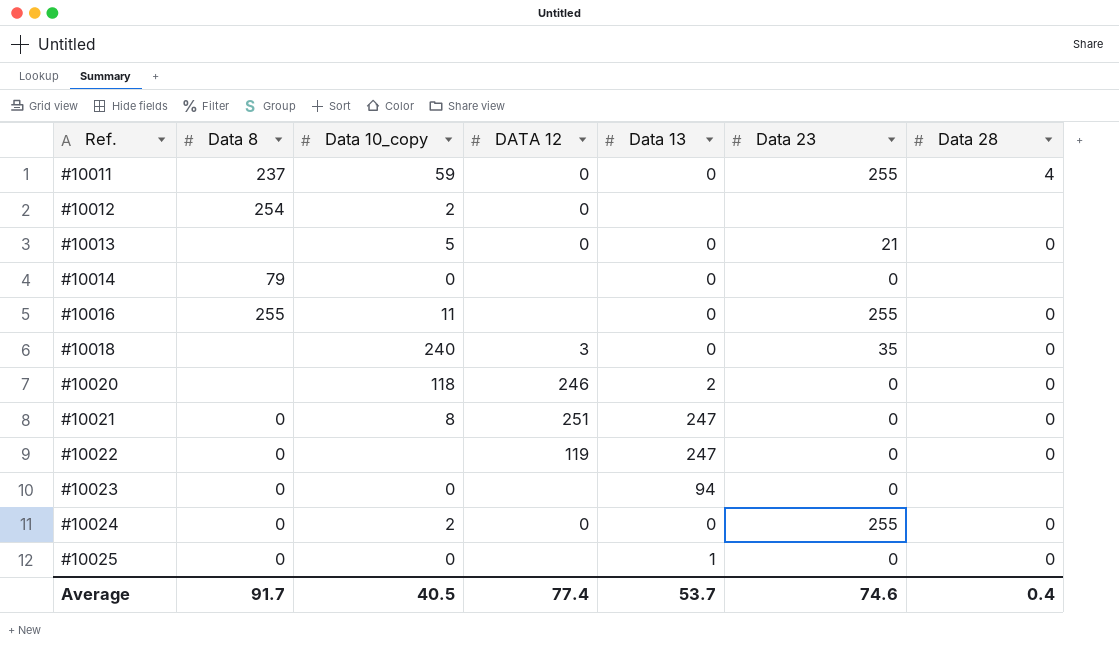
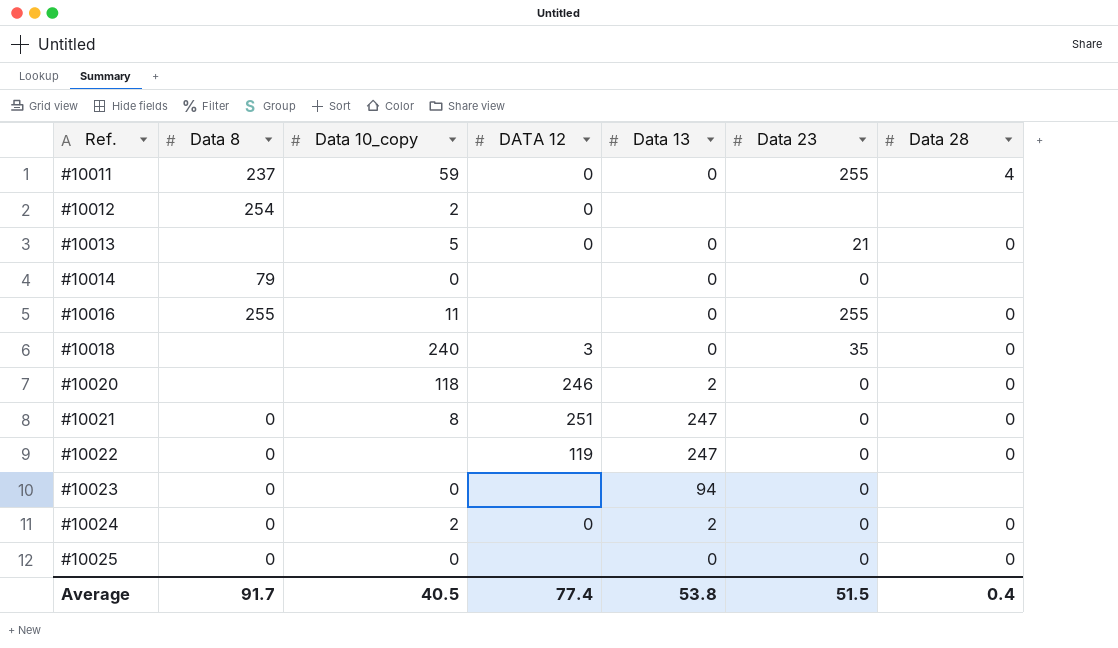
#10024 | Data 13: 0 -> 2
#10024 | Data 23: 255 -> 0
#10025 | Data 13: 1 -> 0
Average | Data 13: 53.7 -> 53.8
Average | Data 23: 74.6 -> 51.5

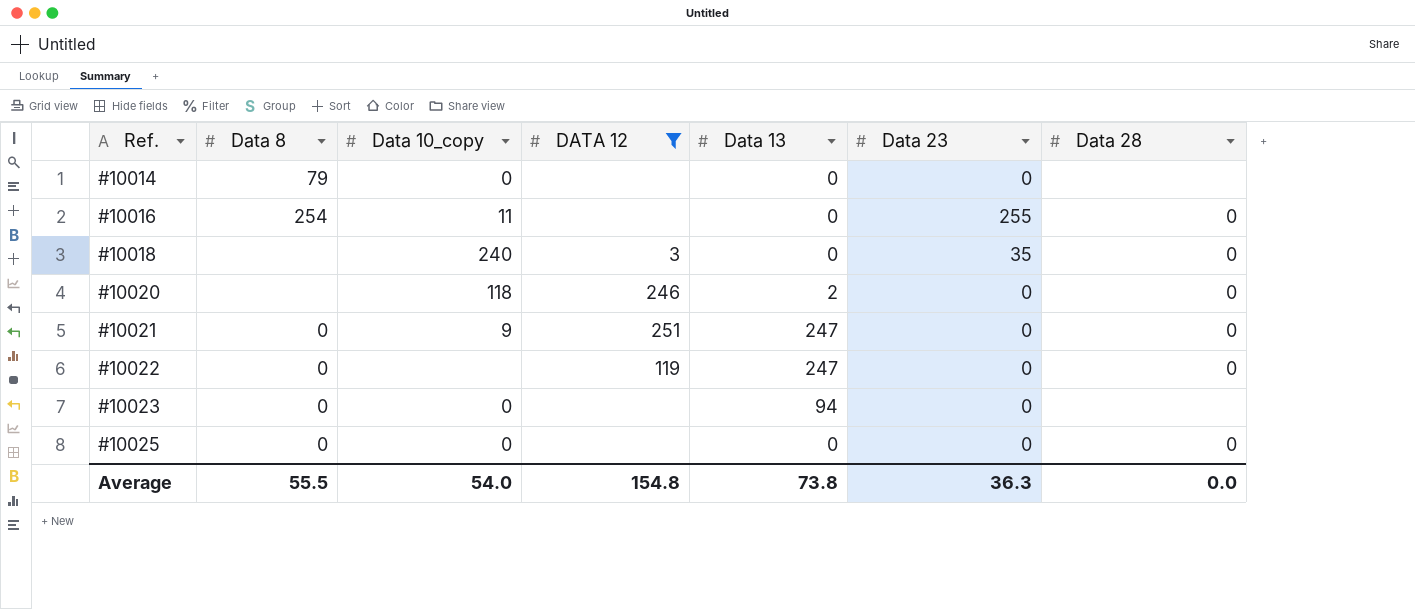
filter: none -> DATA 12 != 0
#10016 | Data 8: 255 -> 254
#10021 | Data 10_copy: 8 -> 9
Average | Data 8: 91.7 -> 55.5
Average | Data 10_copy: 40.5 -> 54.0
Average | DATA 12: 77.4 -> 154.8
Average | Data 13: 53.8 -> 73.8
Average | Data 23: 51.5 -> 36.3
Average | Data 28: 0.4 -> 0.0

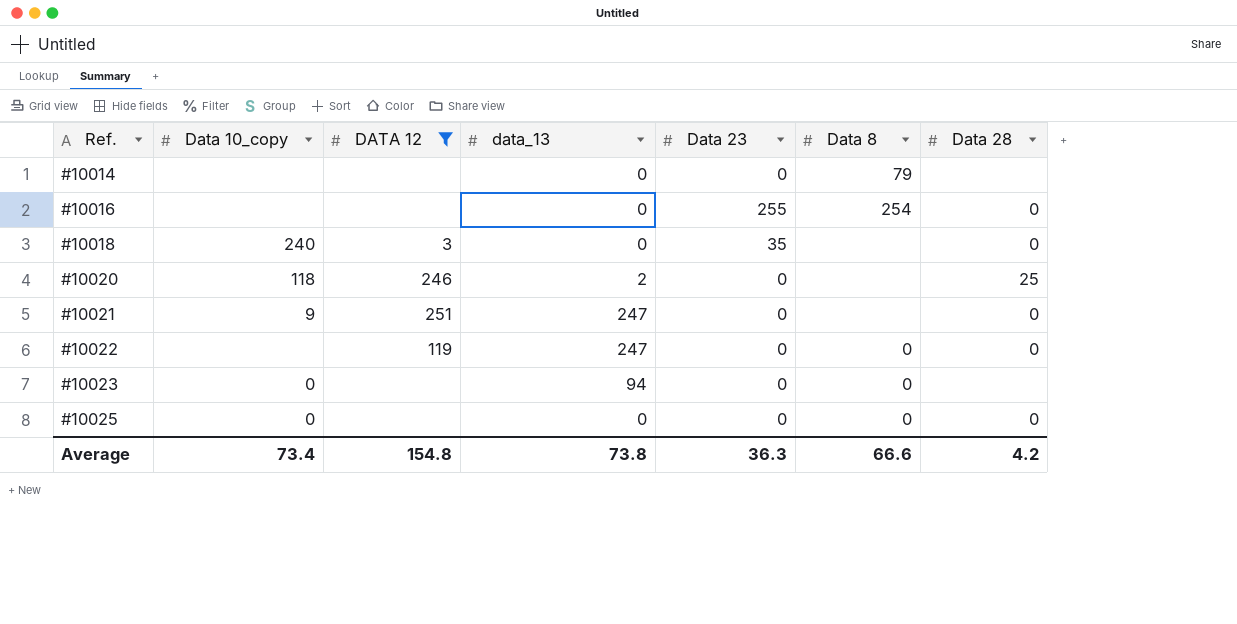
column name: Data 13 -> data_13
column Data 8 | position: 2 -> 6
#10014 | Data 10_copy: 0 -> none
#10016 | Data 10_copy: 11 -> none
#10020 | Data 28: 0 -> 25
#10021 | Data 8: 0 -> none
Average | Data 10_copy: 54.0 -> 73.4
Average | Data 8: 55.5 -> 66.6
Average | Data 28: 0.0 -> 4.2

